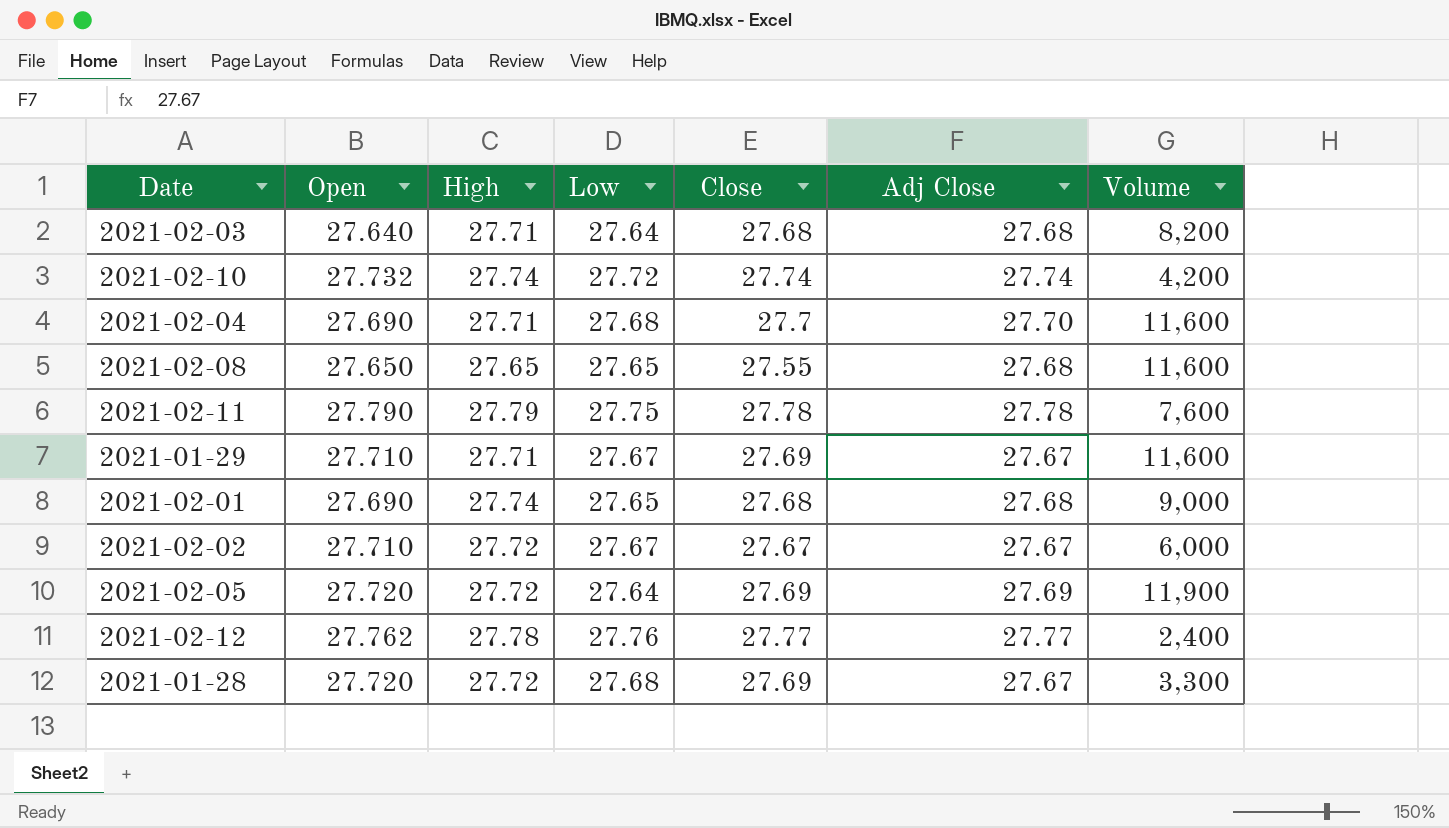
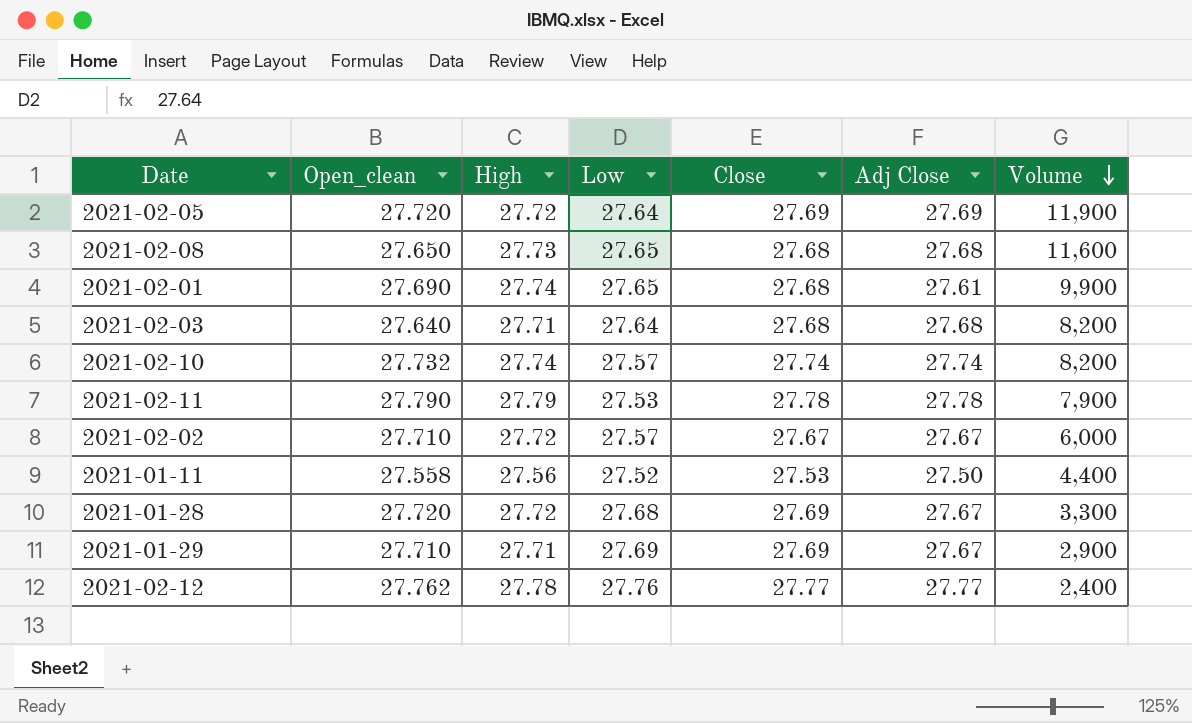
row order: none -> Volume descending
column name: Open -> Open_clean
row 2021-02-04: 27.690 | 27.71 | 27.68 | 27.7 | 27.70 | 11,600 -> none
2021-02-08 | High: 27.65 -> 27.73
2021-02-08 | Close: 27.55 -> 27.68
2021-02-01 | Adj Close: 27.68 -> 27.61
2021-02-01 | Volume: 9,000 -> 9,900
2021-02-10 | Low: 27.72 -> 27.57
2021-02-10 | Volume: 4,200 -> 8,200
2021-02-11 | Low: 27.75 -> 27.53
2021-02-11 | Volume: 7,600 -> 7,900
2021-02-02 | Low: 27.67 -> 27.57
row 2021-01-11: none -> 27.558 | 27.56 | 27.52 | 27.53 | 27.50 | 4,400
2021-01-29 | Low: 27.67 -> 27.69
2021-01-29 | Volume: 11,600 -> 2,900

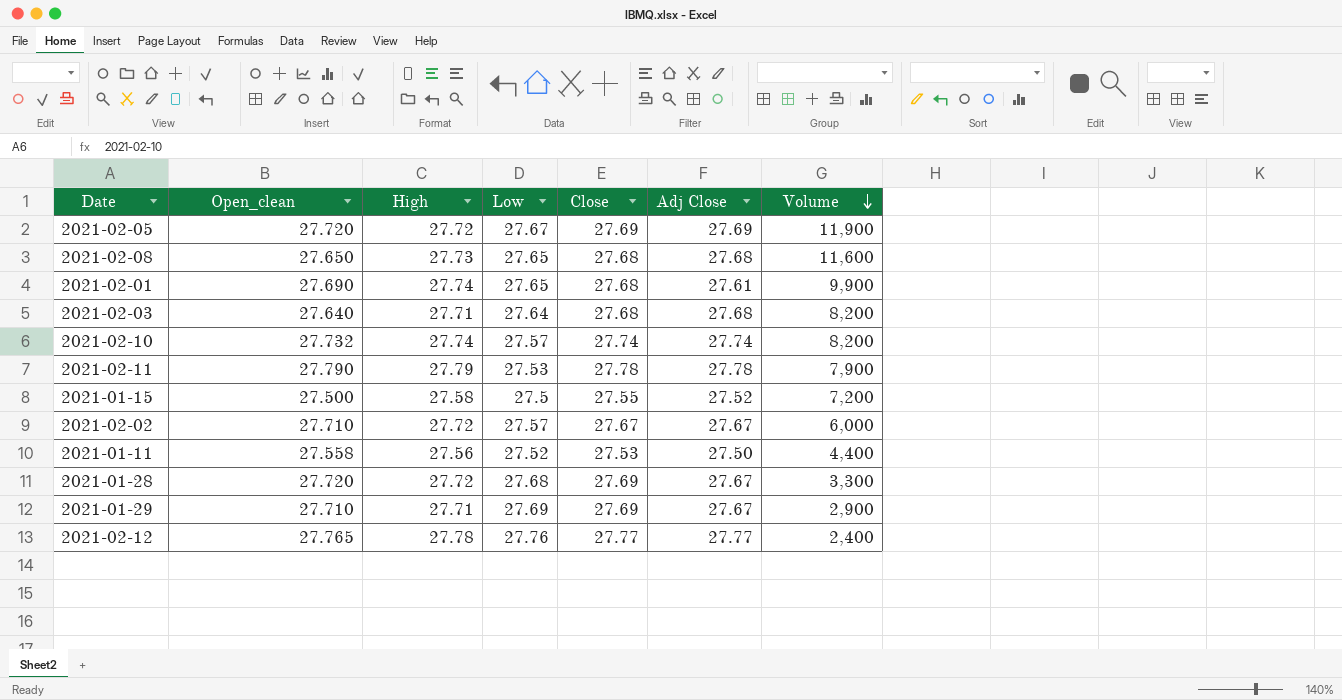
2021-02-05 | Low: 27.64 -> 27.67
row 2021-01-15: none -> 27.500 | 27.58 | 27.5 | 27.55 | 27.52 | 7,200
2021-02-12 | Open_clean: 27.762 -> 27.765

